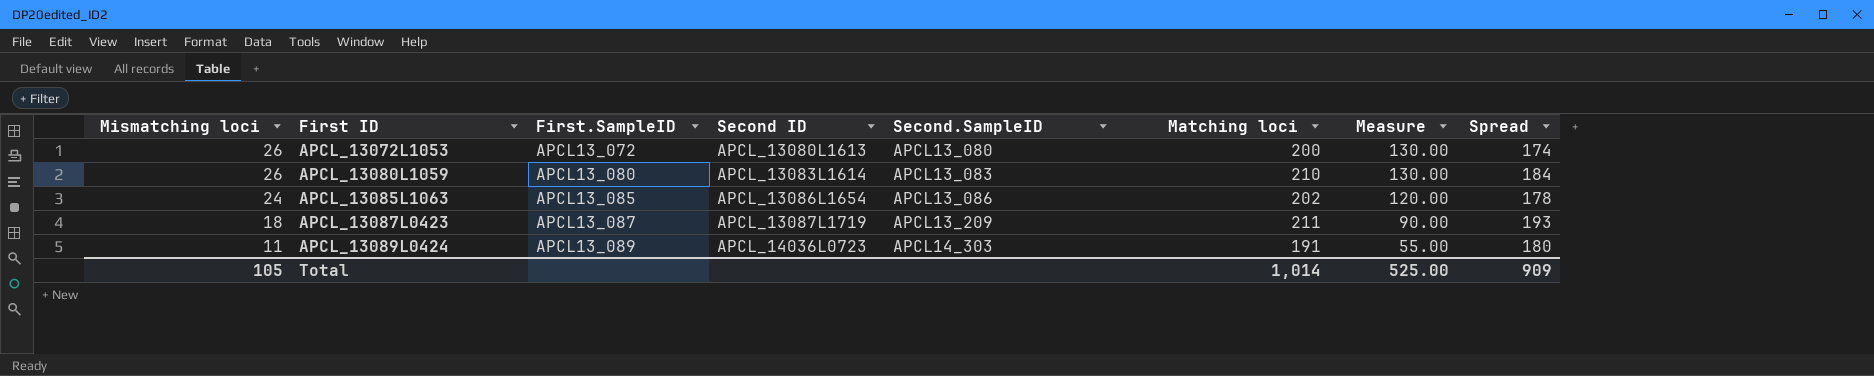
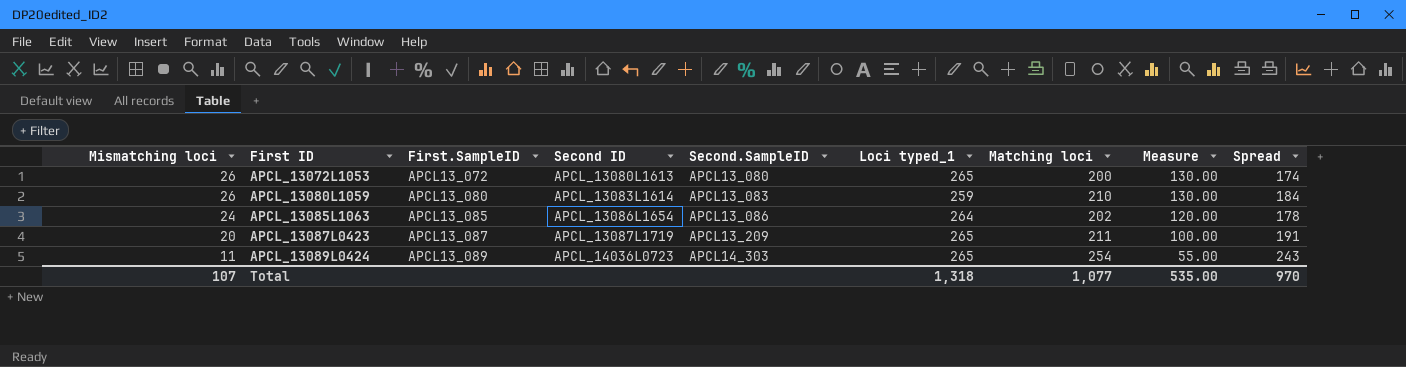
column Loci typed_1 | position: none -> 6
APCL_13087L0423 | Mismatching loci: 18 -> 20
APCL_13087L0423 | Measure: 90.00 -> 100.00
APCL_13087L0423 | Spread: 193 -> 191
APCL_13089L0424 | Matching loci: 191 -> 254
APCL_13089L0424 | Spread: 180 -> 243
Total | Mismatching loci: 105 -> 107
Total | Matching loci: 1,014 -> 1,077
Total | Measure: 525.00 -> 535.00
Total | Spread: 909 -> 970

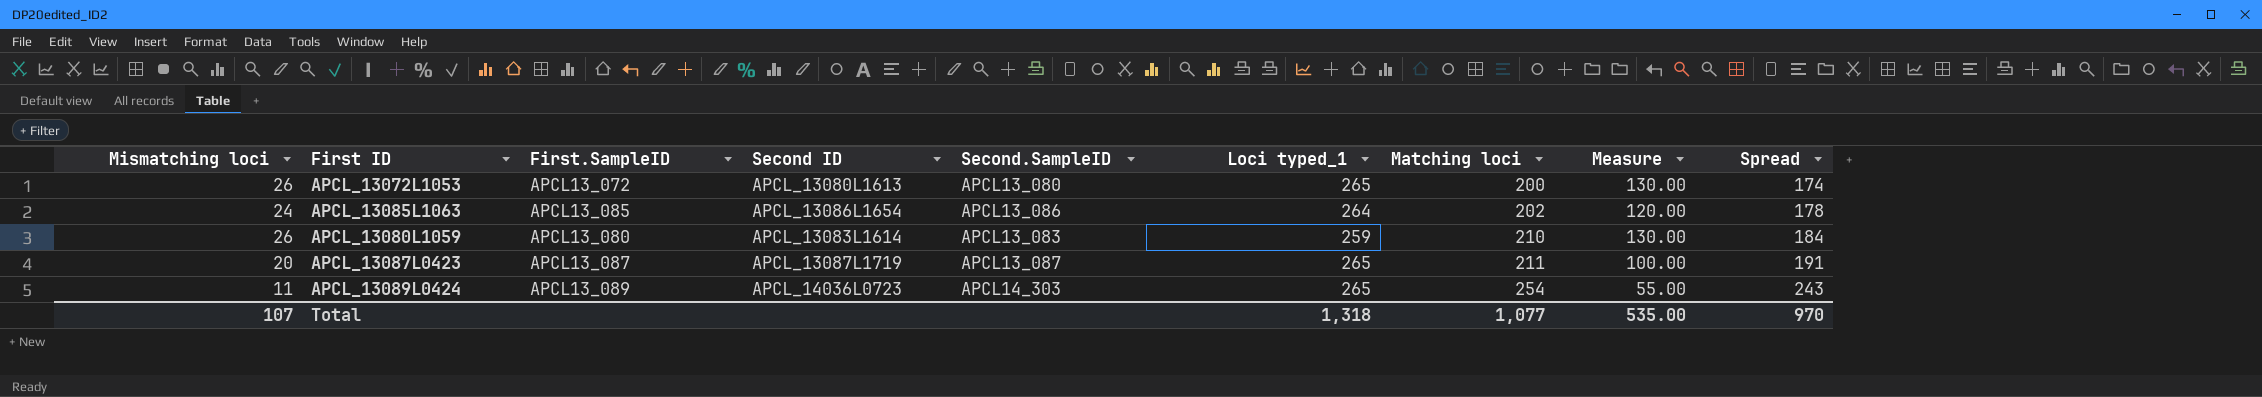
row order: Mismatching loci descending -> Matching loci ascending
APCL_13087L0423 | Second.SampleID: APCL13_209 -> APCL13_087

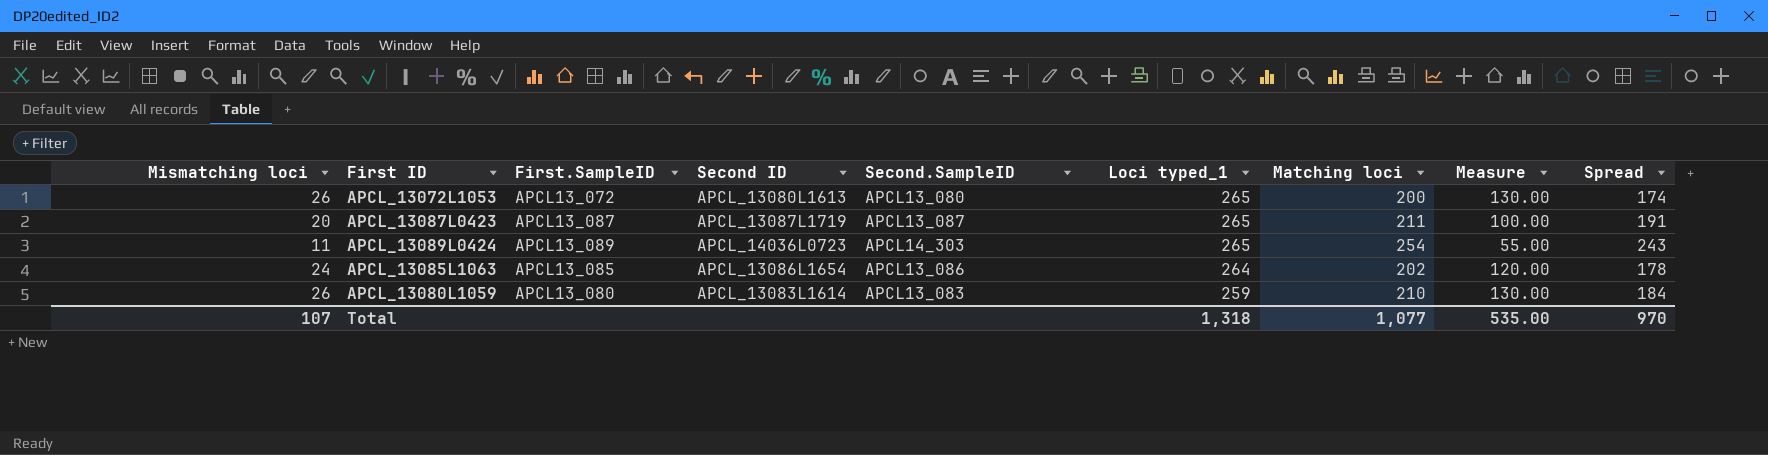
row order: Matching loci ascending -> Loci typed_1 descending

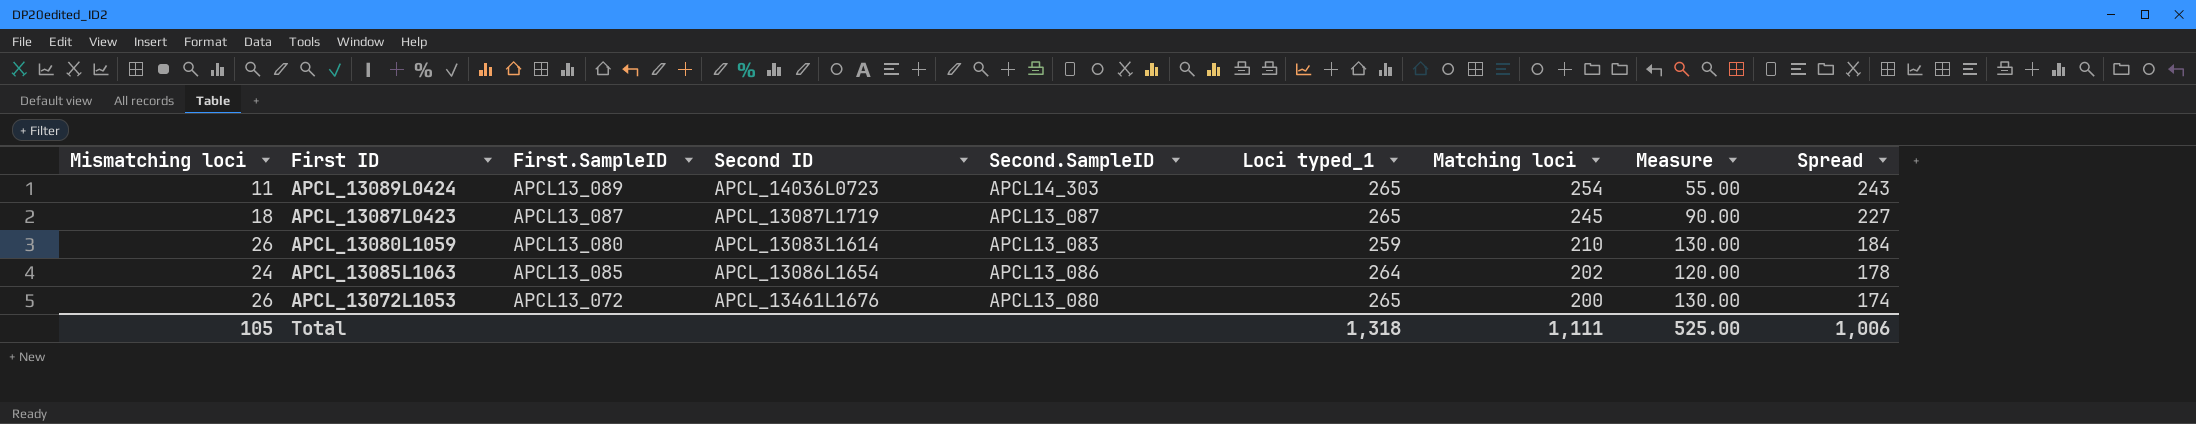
row order: Loci typed_1 descending -> Matching loci descending
APCL_13087L0423 | Mismatching loci: 20 -> 18
APCL_13087L0423 | Matching loci: 211 -> 245
APCL_13087L0423 | Measure: 100.00 -> 90.00
APCL_13087L0423 | Spread: 191 -> 227
APCL_13072L1053 | Second ID: APCL_13080L1613 -> APCL_13461L1676
Total | Mismatching loci: 107 -> 105
Total | Matching loci: 1,077 -> 1,111
Total | Measure: 535.00 -> 525.00
Total | Spread: 970 -> 1,006

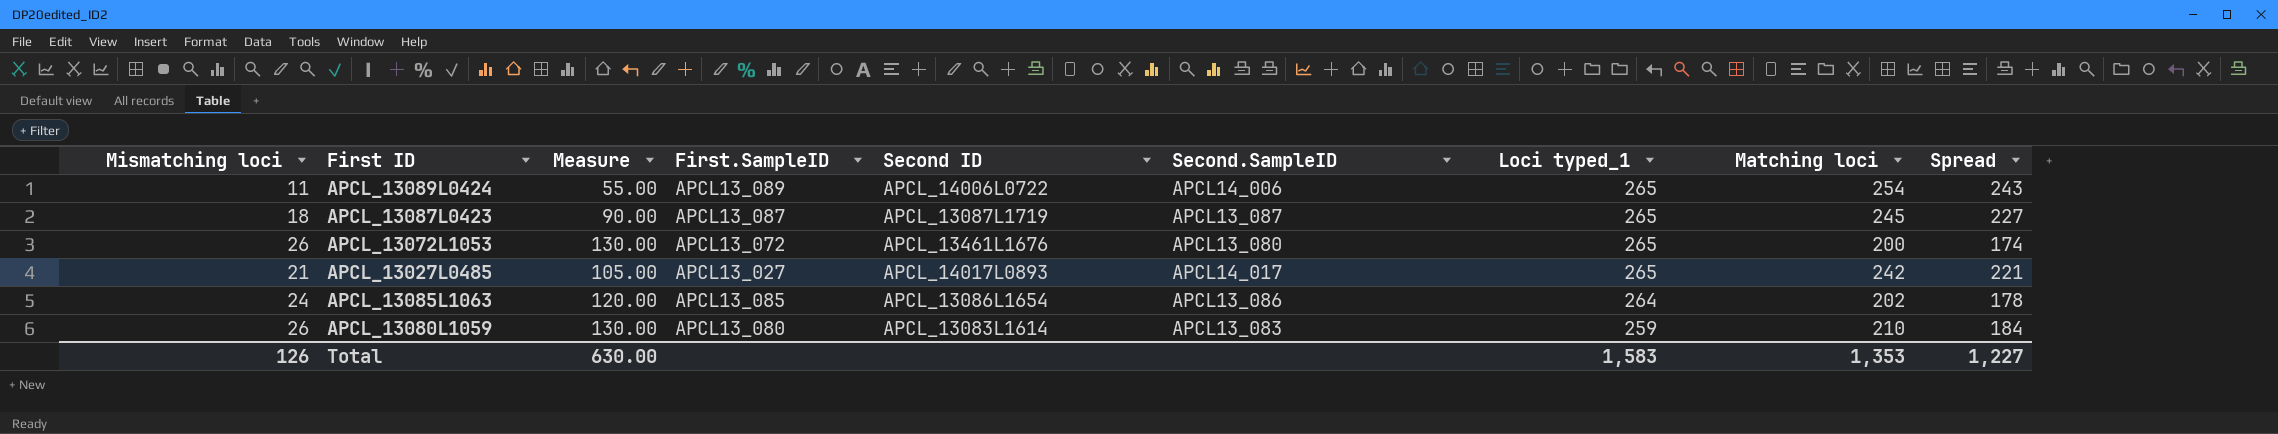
row order: Matching loci descending -> Loci typed_1 descending
column Measure | position: 8 -> 3
APCL_13089L0424 | Second ID: APCL_14036L0723 -> APCL_14006L0722
APCL_13089L0424 | Second.SampleID: APCL14_303 -> APCL14_006
row APCL_13027L0485: none -> 21 | 105.00 | APCL13_027 | APCL_14017L0893 | APCL14_017 | 265 | 242 | 221
Total | Mismatching loci: 105 -> 126
Total | Measure: 525.00 -> 630.00
Total | Loci typed_1: 1,318 -> 1,583
Total | Matching loci: 1,111 -> 1,353
Total | Spread: 1,006 -> 1,227

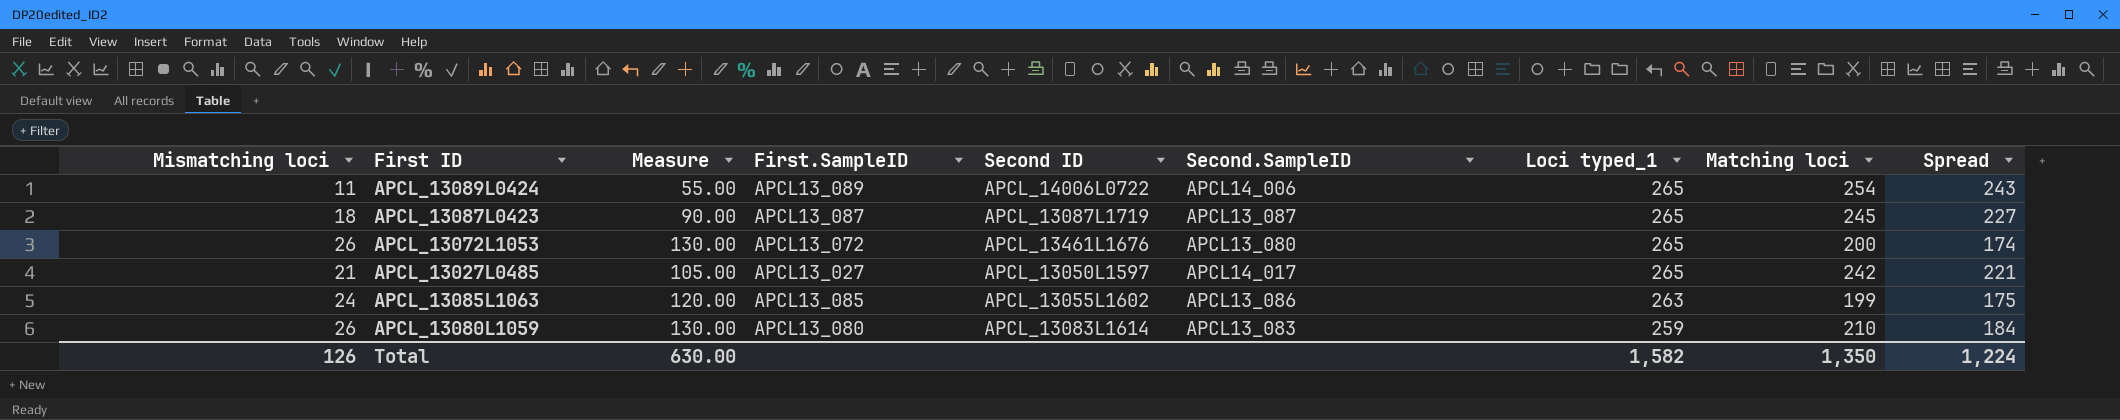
APCL_13027L0485 | Second ID: APCL_14017L0893 -> APCL_13050L1597
APCL_13085L1063 | Second ID: APCL_13086L1654 -> APCL_13055L1602
APCL_13085L1063 | Loci typed_1: 264 -> 263
APCL_13085L1063 | Matching loci: 202 -> 199
APCL_13085L1063 | Spread: 178 -> 175
Total | Loci typed_1: 1,583 -> 1,582
Total | Matching loci: 1,353 -> 1,350
Total | Spread: 1,227 -> 1,224

